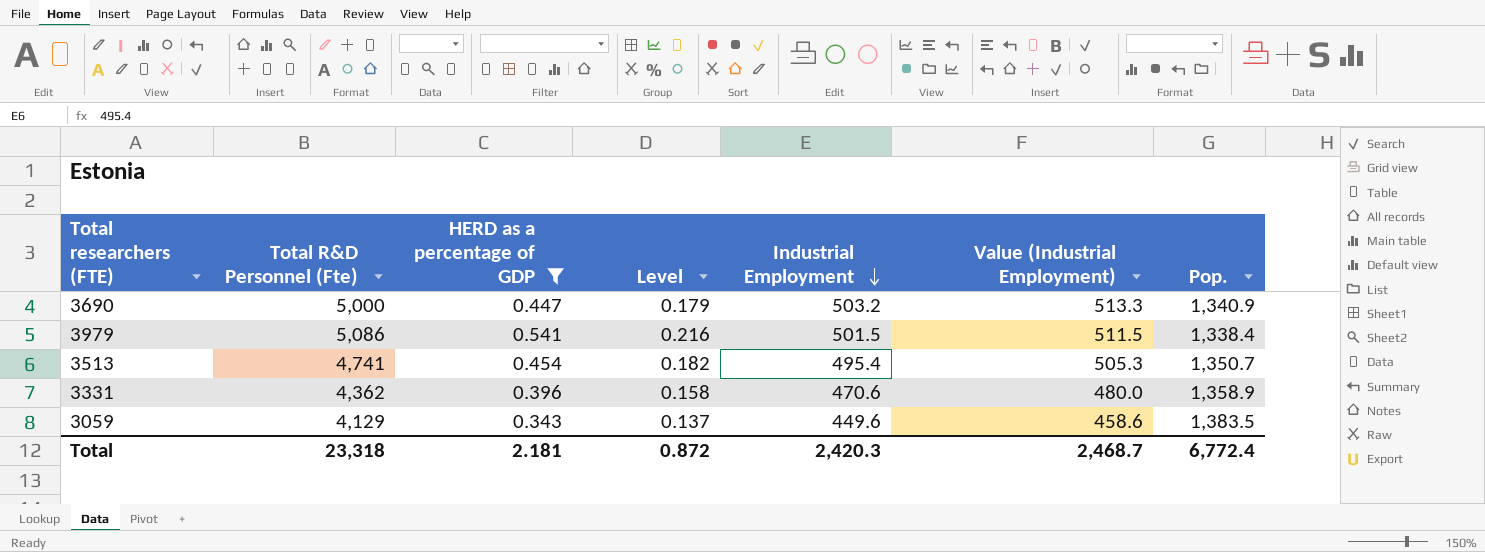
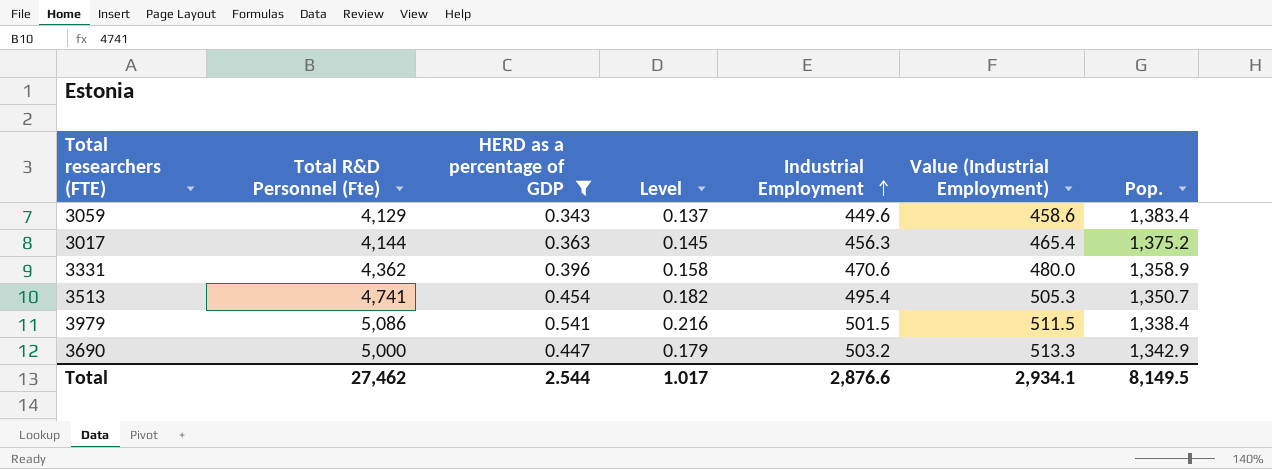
row order: Industrial Employment descending -> Industrial Employment ascending
3059 | Pop.: 1,383.5 -> 1,383.4
row 3017: none -> 4,144 | 0.363 | 0.145 | 456.3 | 465.4 | 1,375.2
3690 | Pop.: 1,340.9 -> 1,342.9
Total | Total R&D Personnel (Fte): 23,318 -> 27,462
Total | HERD as a percentage of GDP: 2.181 -> 2.544
Total | Level: 0.872 -> 1.017
Total | Industrial Employment: 2,420.3 -> 2,876.6
Total | Value (Industrial Employment): 2,468.7 -> 2,934.1
Total | Pop.: 6,772.4 -> 8,149.5

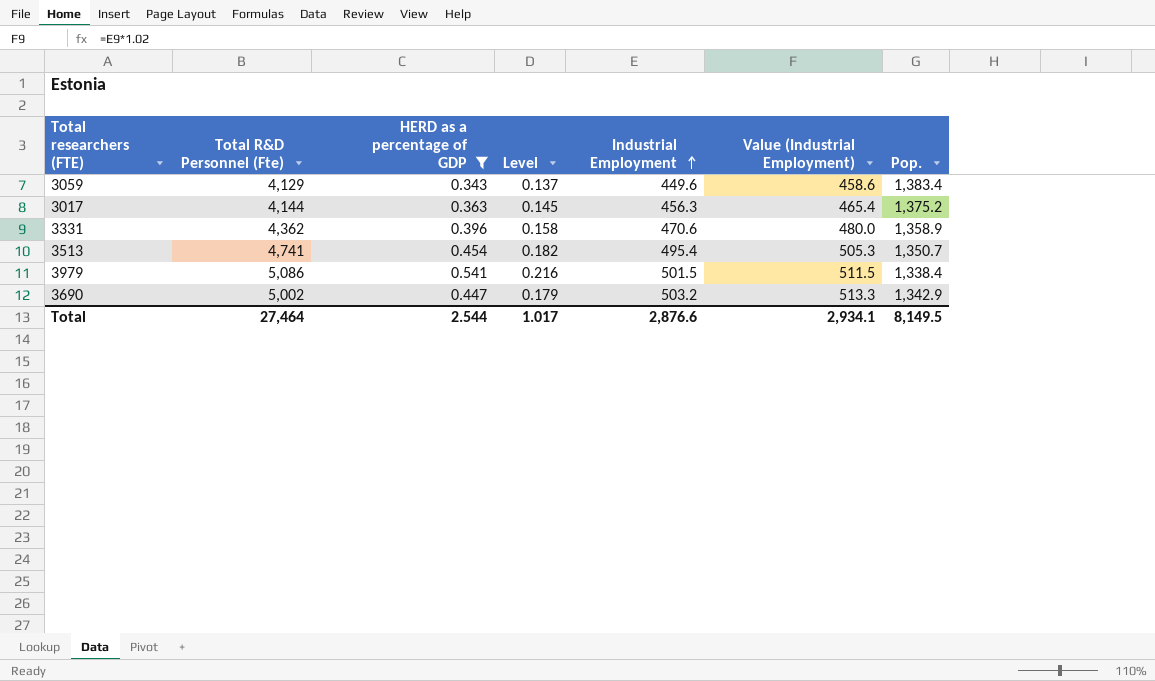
3690 | Total R&D Personnel (Fte): 5,000 -> 5,002
Total | Total R&D Personnel (Fte): 27,462 -> 27,464

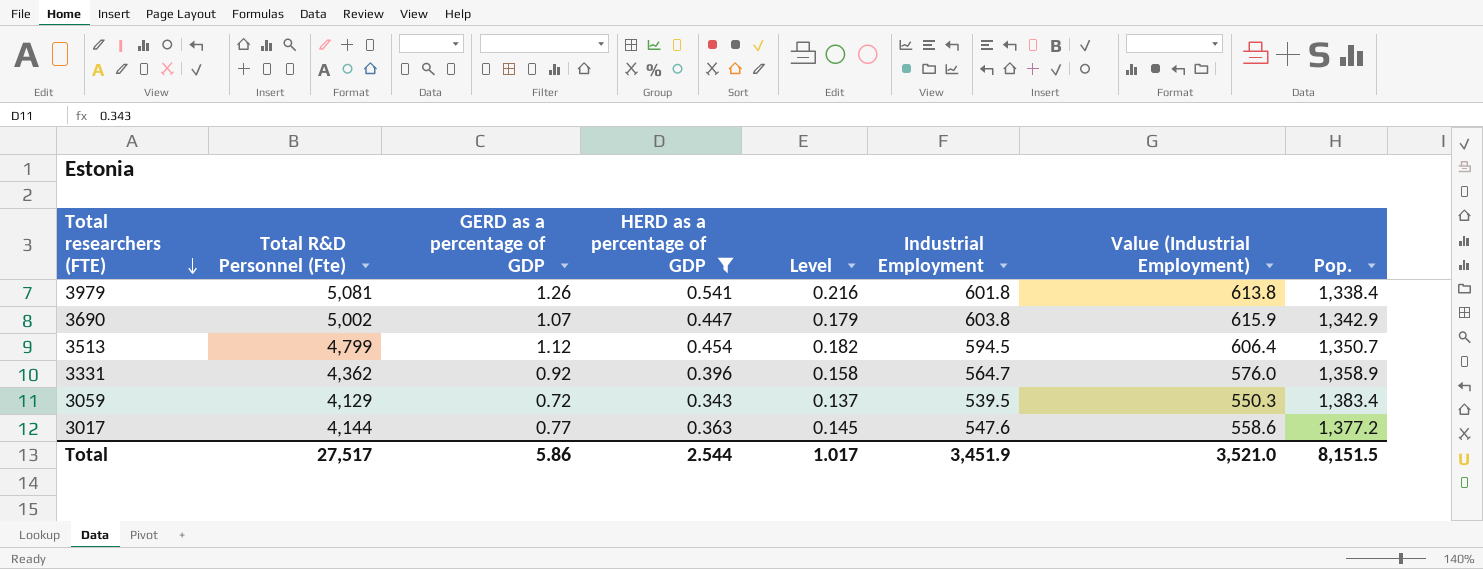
row order: Industrial Employment ascending -> Total researchers (FTE) descending
column GERD as a percentage of GDP | position: none -> 3
3979 | Total R&D Personnel (Fte): 5,086 -> 5,081
3979 | Industrial Employment: 501.5 -> 601.8
3979 | Value (Industrial Employment): 511.5 -> 613.8
3690 | Industrial Employment: 503.2 -> 603.8
3690 | Value (Industrial Employment): 513.3 -> 615.9
3513 | Total R&D Personnel (Fte): 4,741 -> 4,799
3513 | Industrial Employment: 495.4 -> 594.5
3513 | Value (Industrial Employment): 505.3 -> 606.4
3331 | Industrial Employment: 470.6 -> 564.7
3331 | Value (Industrial Employment): 480.0 -> 576.0
3059 | Industrial Employment: 449.6 -> 539.5
3059 | Value (Industrial Employment): 458.6 -> 550.3
3017 | Industrial Employment: 456.3 -> 547.6
3017 | Value (Industrial Employment): 465.4 -> 558.6
3017 | Pop.: 1,375.2 -> 1,377.2
Total | Total R&D Personnel (Fte): 27,464 -> 27,517
Total | Industrial Employment: 2,876.6 -> 3,451.9
Total | Value (Industrial Employment): 2,934.1 -> 3,521.0
Total | Pop.: 8,149.5 -> 8,151.5

